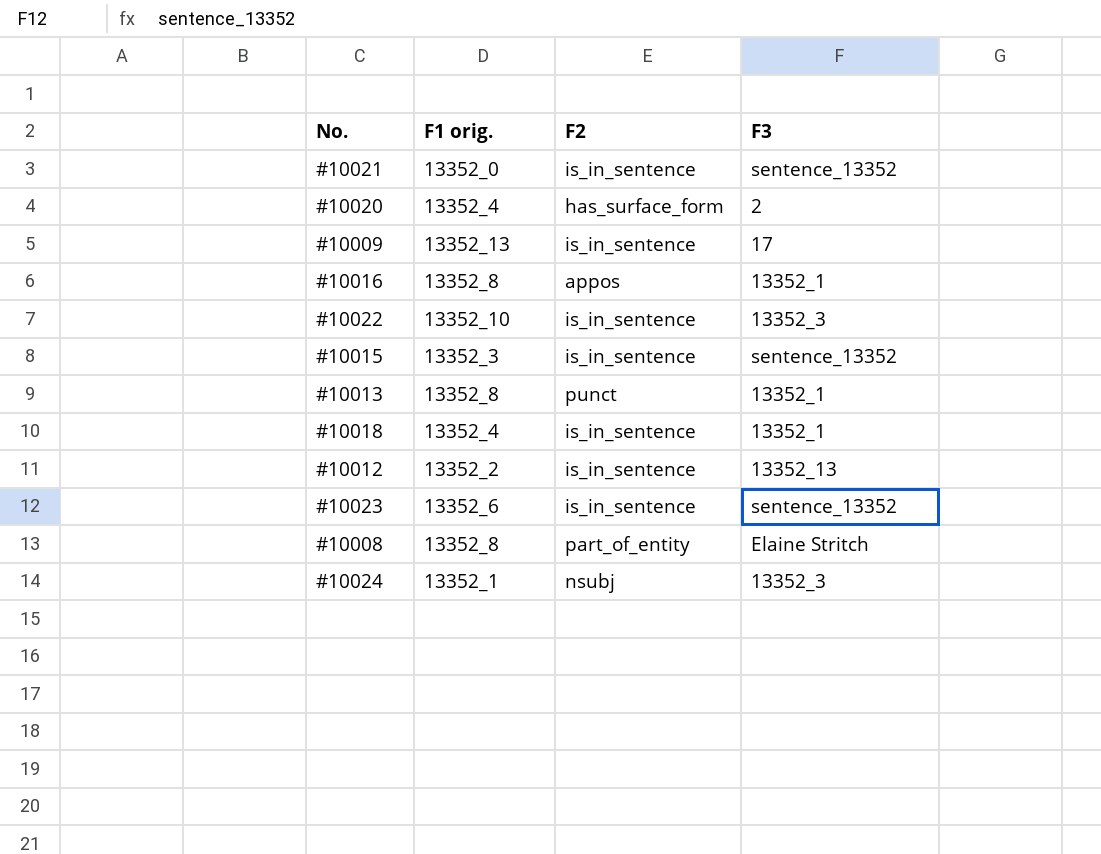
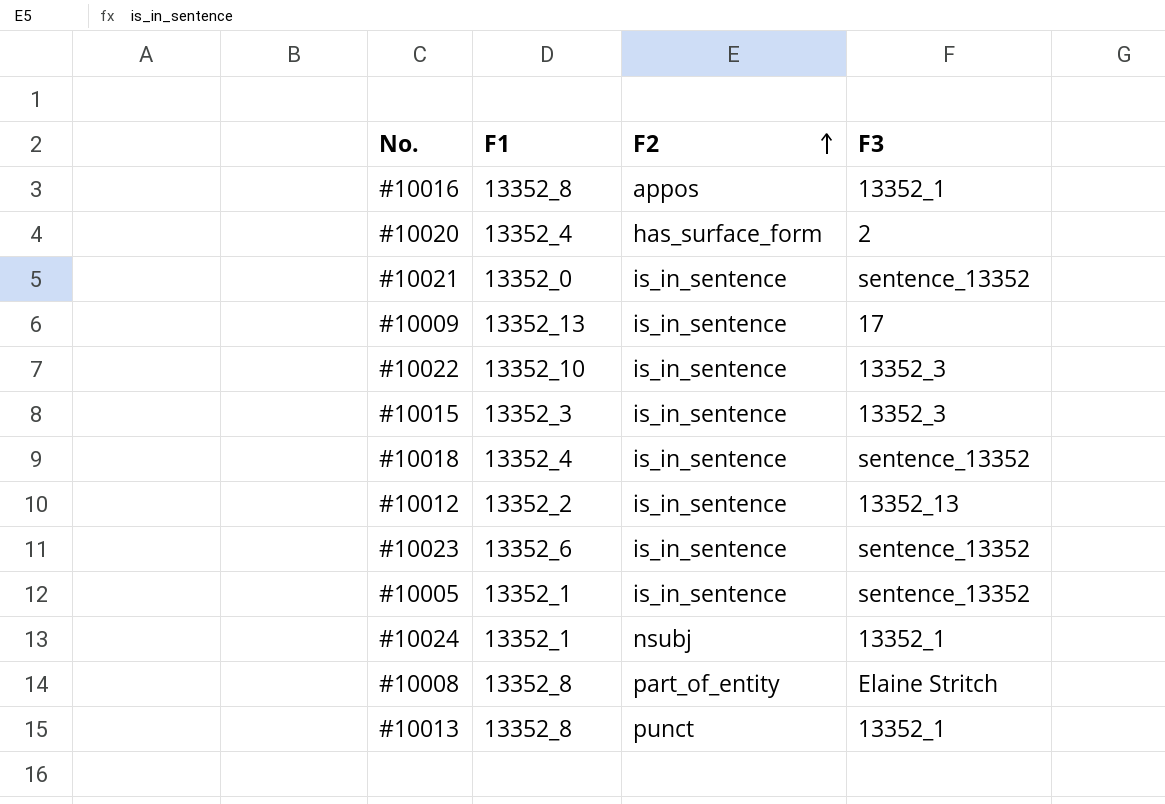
row order: none -> F2 ascending
column name: F1 orig. -> F1
#10015 | F3: sentence_13352 -> 13352_3
#10018 | F3: 13352_1 -> sentence_13352
row #10005: none -> 13352_1 | is_in_sentence | sentence_13352
#10024 | F3: 13352_3 -> 13352_1

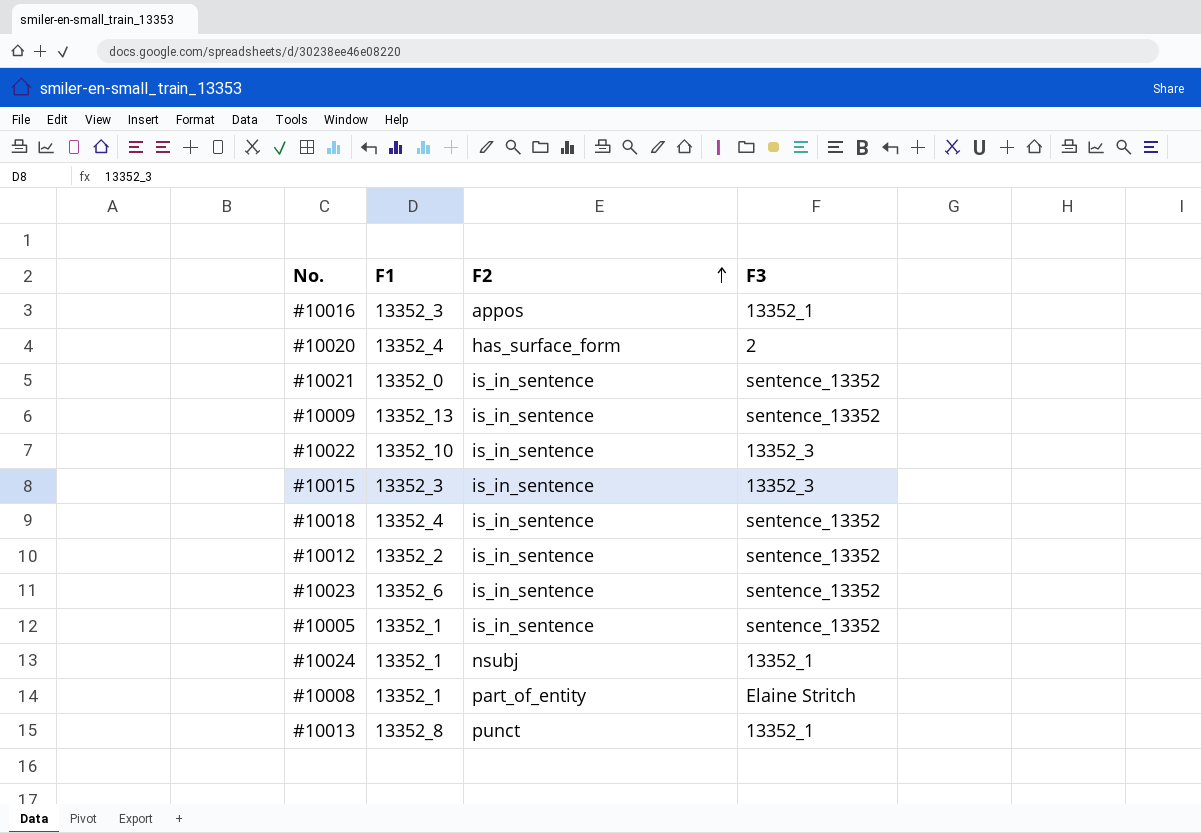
#10016 | F1: 13352_8 -> 13352_3
#10009 | F3: 17 -> sentence_13352
#10012 | F3: 13352_13 -> sentence_13352
#10008 | F1: 13352_8 -> 13352_1

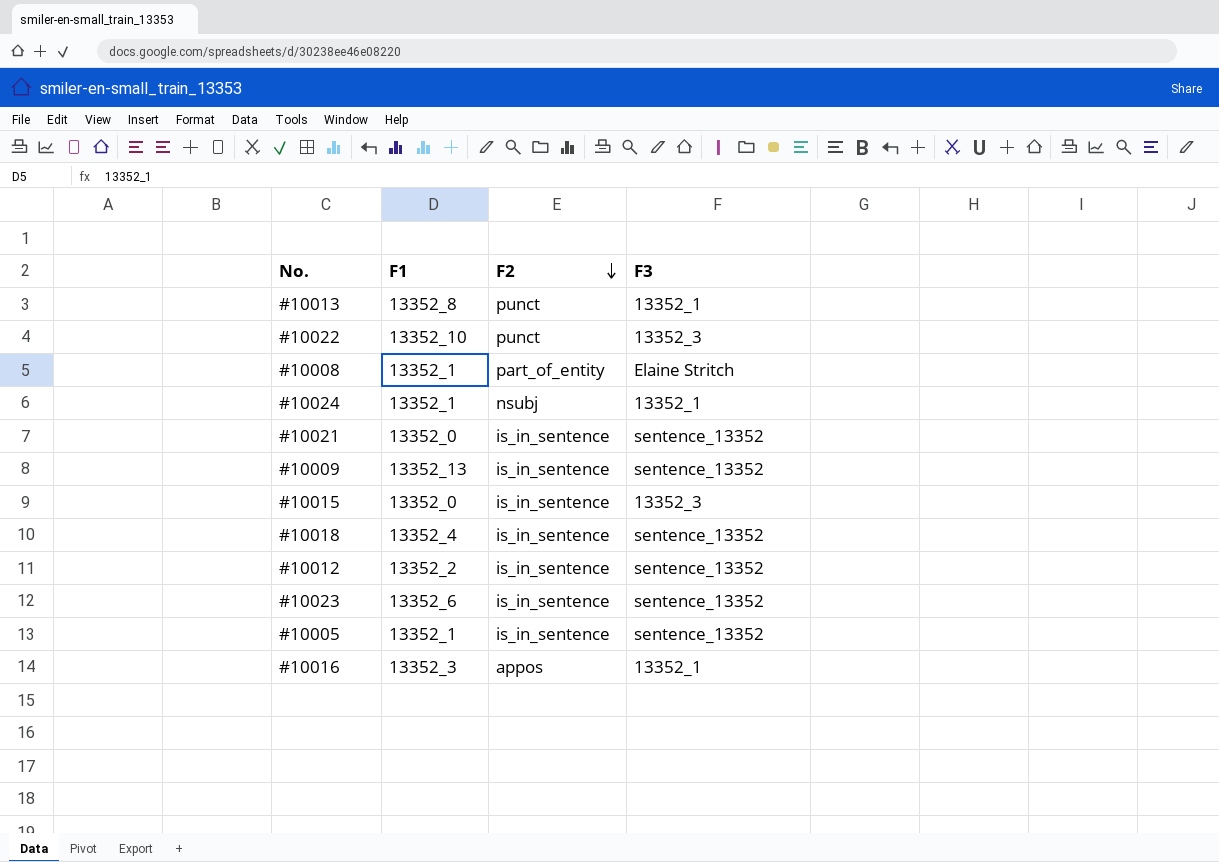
row order: F2 ascending -> F2 descending
row #10020: 13352_4 | has_surface_form | 2 -> none
#10022 | F2: is_in_sentence -> punct
#10015 | F1: 13352_3 -> 13352_0

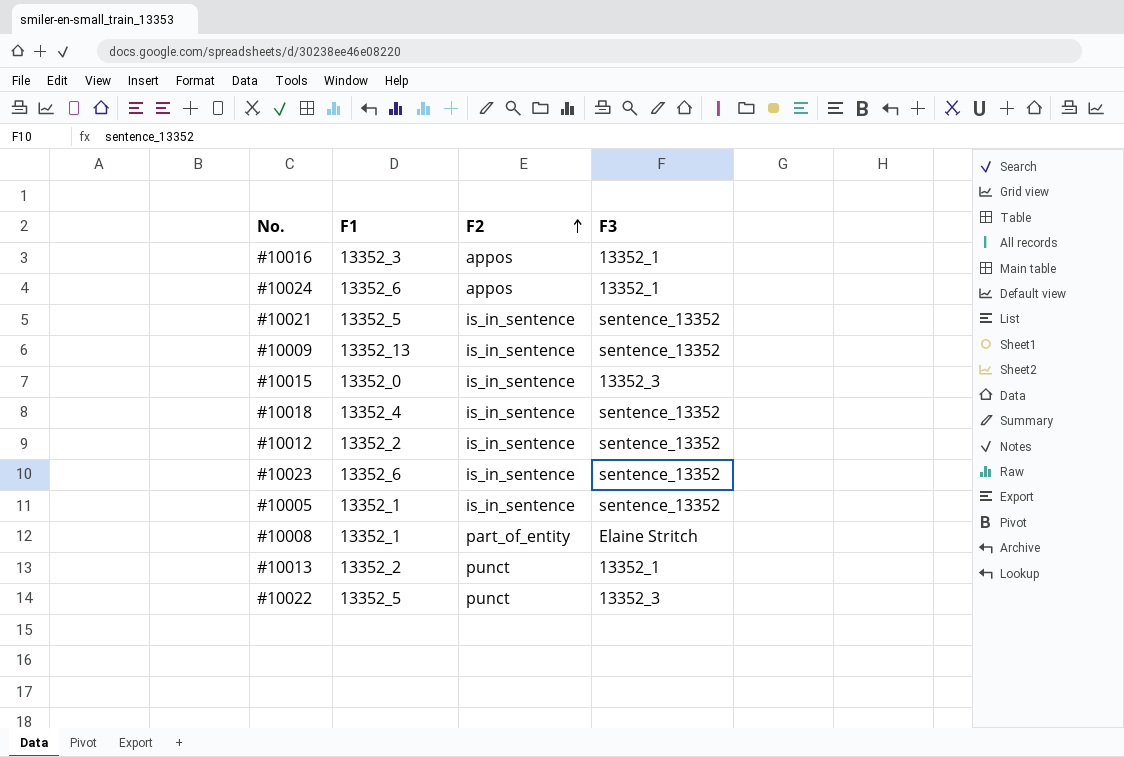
row order: F2 descending -> F2 ascending
#10024 | F1: 13352_1 -> 13352_6
#10024 | F2: nsubj -> appos
#10021 | F1: 13352_0 -> 13352_5
#10013 | F1: 13352_8 -> 13352_2
#10022 | F1: 13352_10 -> 13352_5

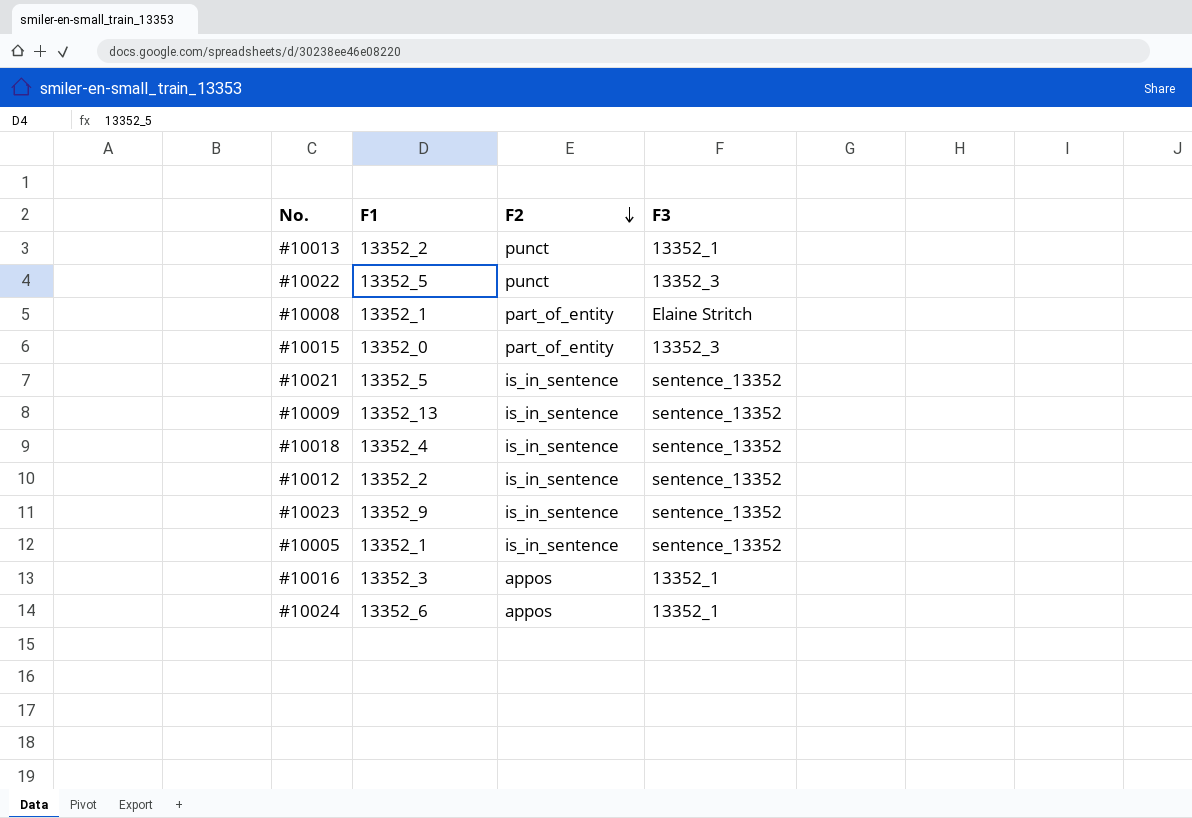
row order: F2 ascending -> F2 descending
#10015 | F2: is_in_sentence -> part_of_entity
#10023 | F1: 13352_6 -> 13352_9

